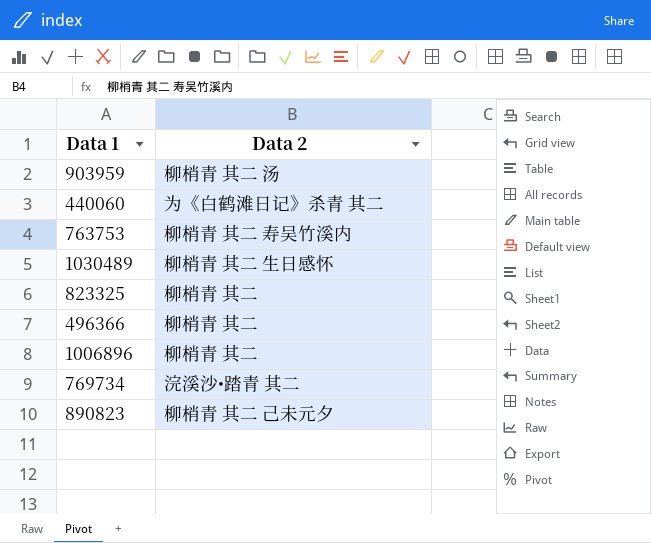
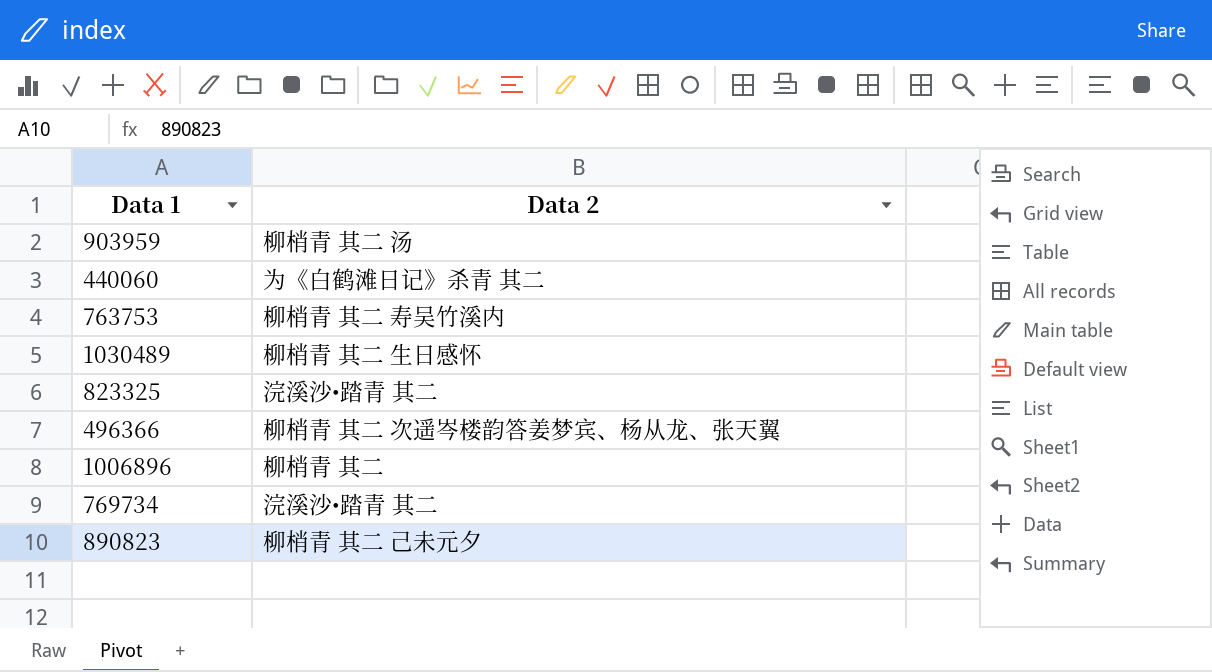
823325 | Data 2: 柳梢青 其二 -> 浣溪沙•踏青 其二
496366 | Data 2: 柳梢青 其二 -> 柳梢青 其二 次遥岑楼韵答姜梦宾、杨从龙、张天翼

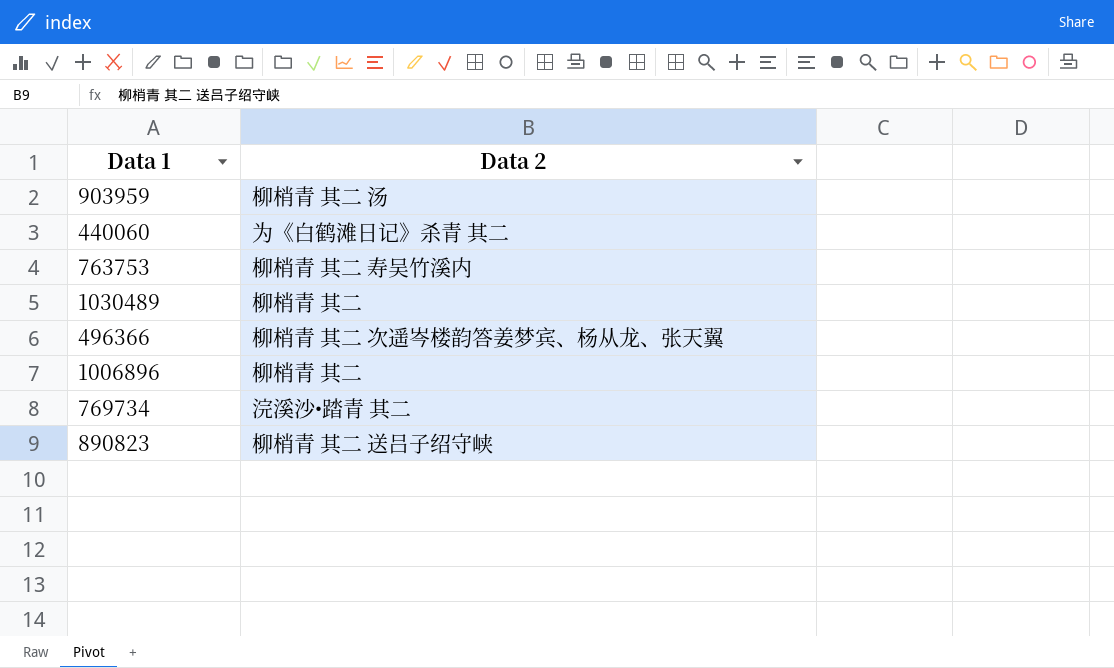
row 823325: 浣溪沙•踏青 其二 -> none
1030489 | Data 2: 柳梢青 其二 生日感怀 -> 柳梢青 其二
890823 | Data 2: 柳梢青 其二 己未元夕 -> 柳梢青 其二 送吕子绍守峡

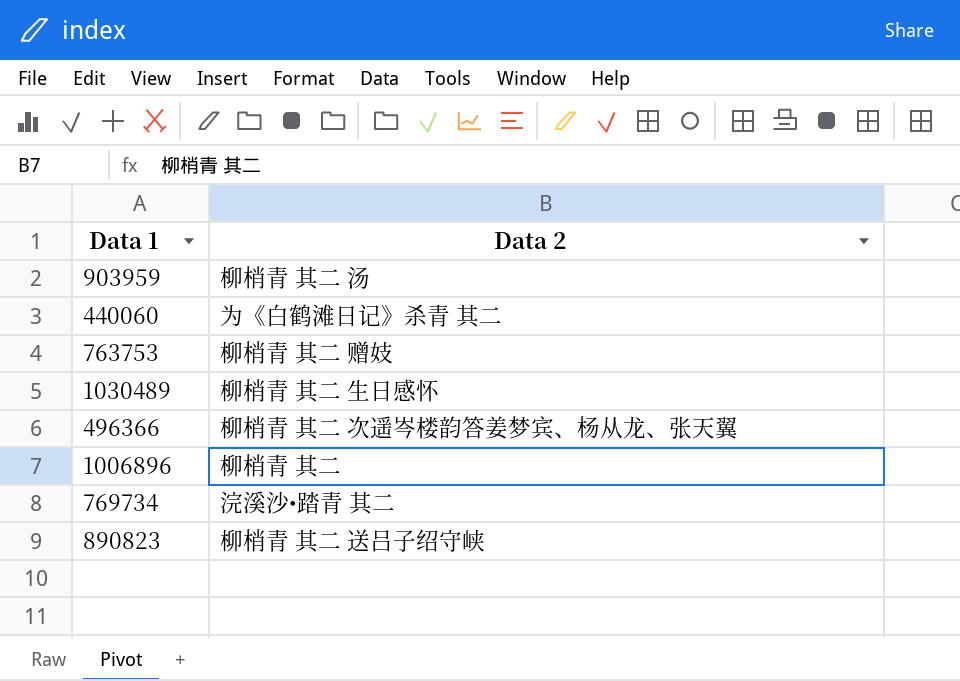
763753 | Data 2: 柳梢青 其二 寿吴竹溪内 -> 柳梢青 其二 赠妓
1030489 | Data 2: 柳梢青 其二 -> 柳梢青 其二 生日感怀

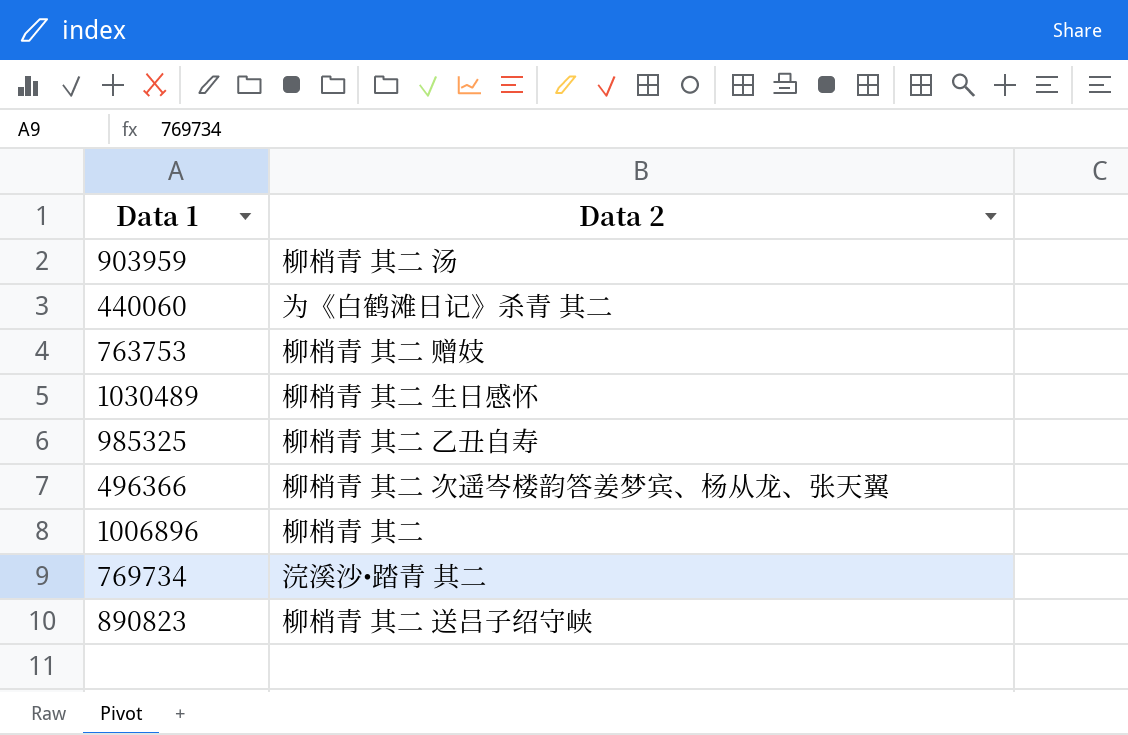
row 985325: none -> 柳梢青 其二 乙丑自寿

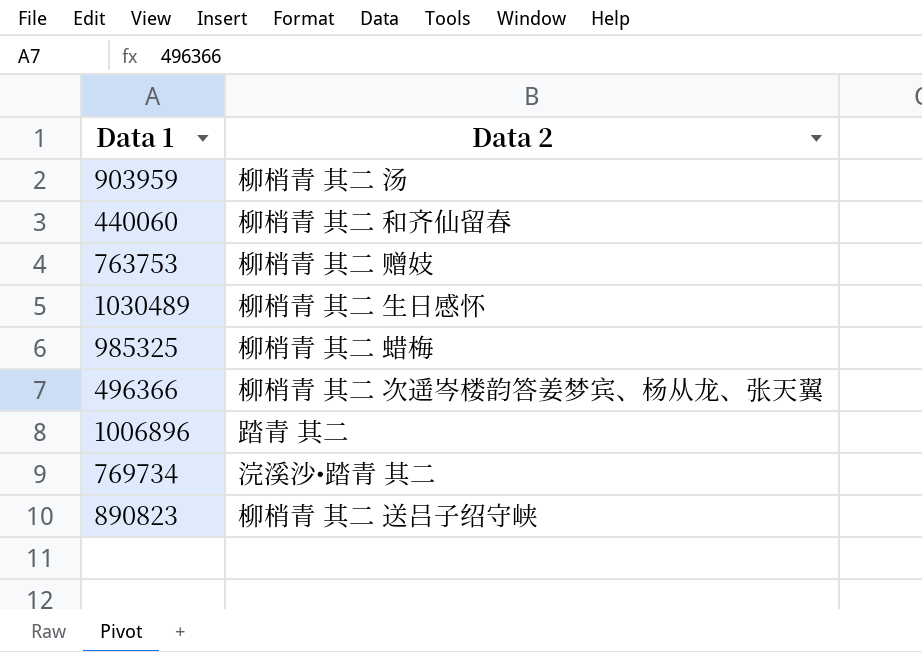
440060 | Data 2: 为《白鹤滩日记》杀青 其二 -> 柳梢青 其二 和齐仙留春
985325 | Data 2: 柳梢青 其二 乙丑自寿 -> 柳梢青 其二 蜡梅
1006896 | Data 2: 柳梢青 其二 -> 踏青 其二

